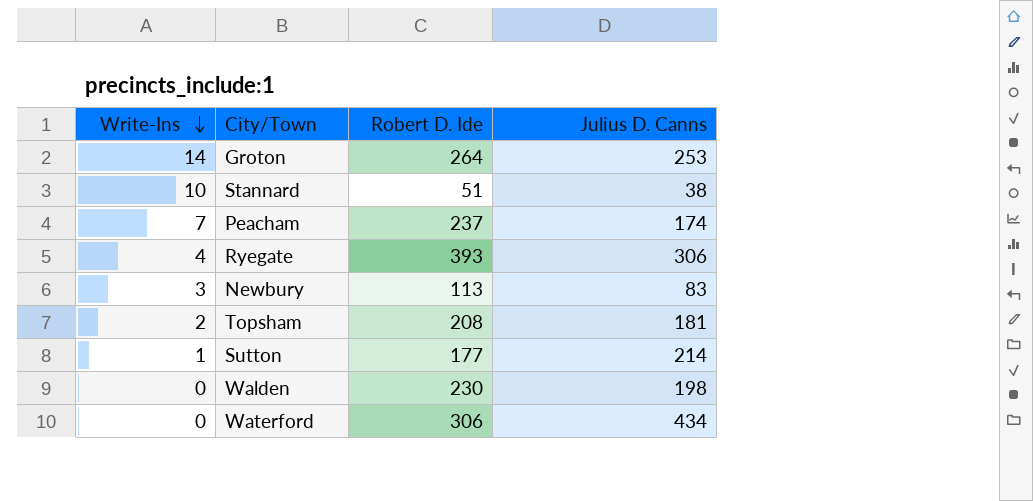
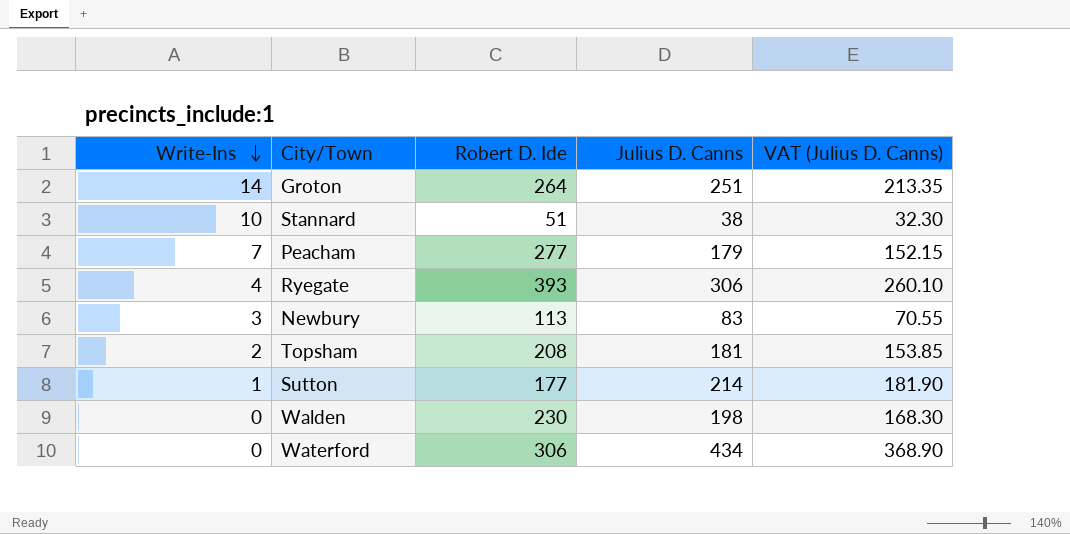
column VAT (Julius D. Canns) | formula: none -> [Julius D. Canns] * 0.85
Groton | Julius D. Canns: 253 -> 251
Peacham | Robert D. Ide: 237 -> 277
Peacham | Julius D. Canns: 174 -> 179

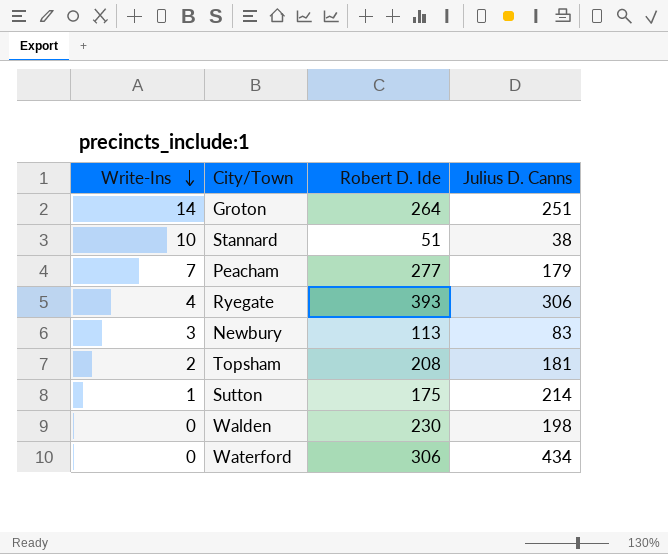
column VAT (Julius D. Canns) | formula: [Julius D. Canns] * 0.85 -> none
Sutton | Robert D. Ide: 177 -> 175

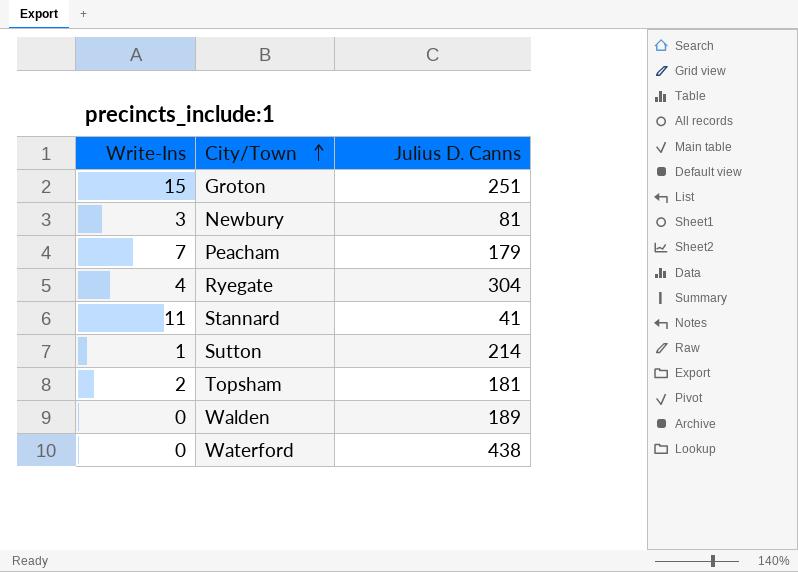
row order: Write-Ins descending -> City/Town ascending
column Robert D. Ide | position: 3 -> none
Groton | Write-Ins: 14 -> 15
Newbury | Julius D. Canns: 83 -> 81
Ryegate | Julius D. Canns: 306 -> 304
Stannard | Write-Ins: 10 -> 11
Stannard | Julius D. Canns: 38 -> 41
Walden | Julius D. Canns: 198 -> 189
Waterford | Julius D. Canns: 434 -> 438

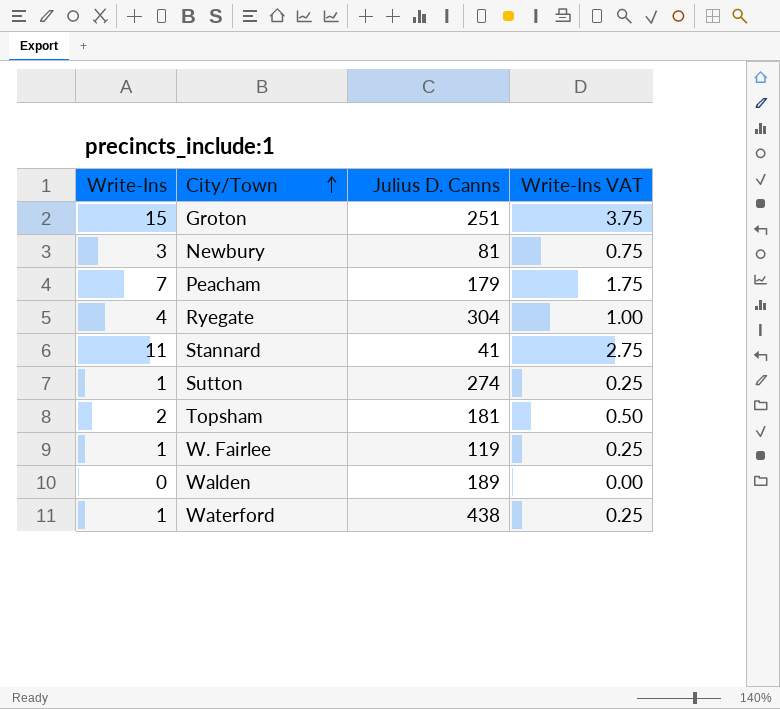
column Write-Ins VAT | formula: none -> [Write-Ins] * 0.25
Sutton | Julius D. Canns: 214 -> 274
row W. Fairlee: none -> 1 | 119 | 0.25
Waterford | Write-Ins: 0 -> 1

